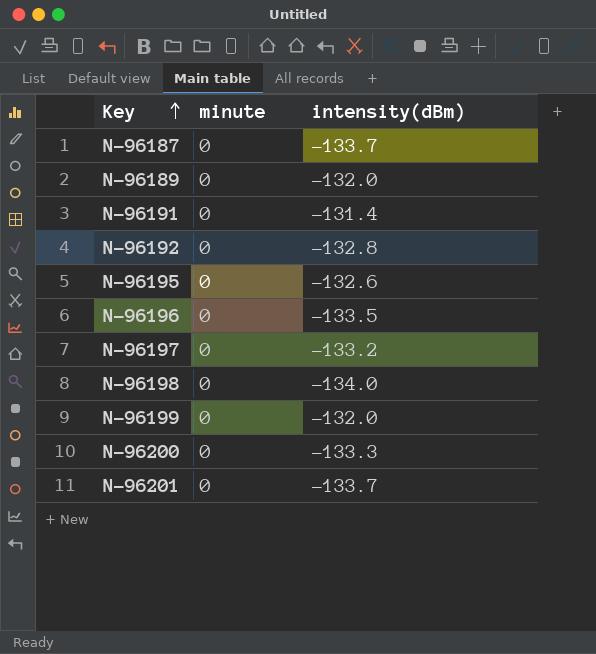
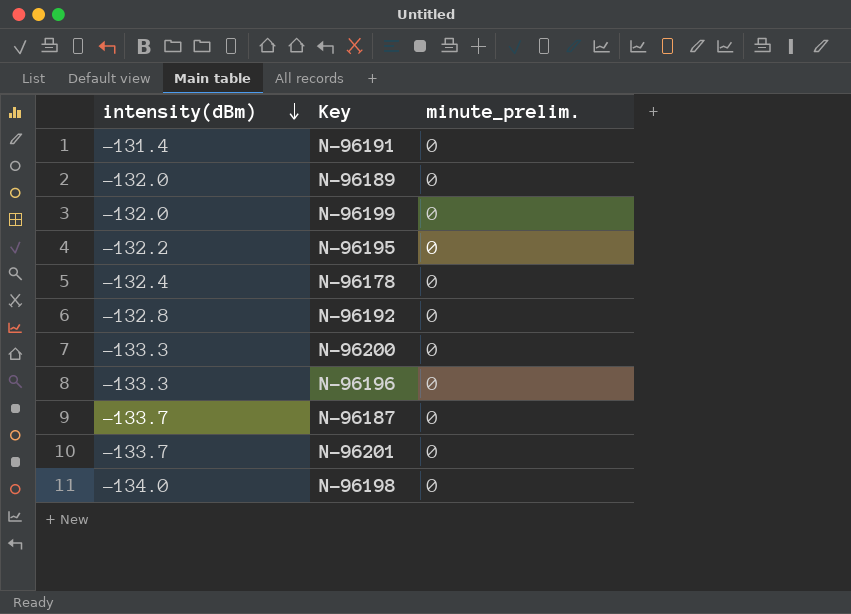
row order: Key ascending -> intensity(dBm) descending
column intensity(dBm) | position: 3 -> 1
column name: minute -> minute_prelim.
row N-96197: 0 | -133.2 -> none
N-96195 | intensity(dBm): -132.6 -> -132.2
row N-96178: none -> -132.4 | 0
N-96196 | intensity(dBm): -133.5 -> -133.3

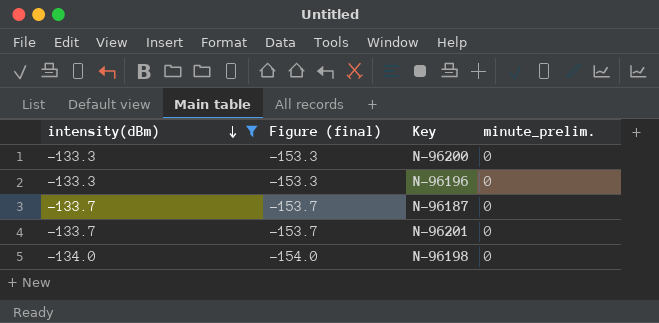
filter: none -> intensity(dBm) <= -133.3
column Figure (final) | formula: none -> [intensity(dBm)] - 20

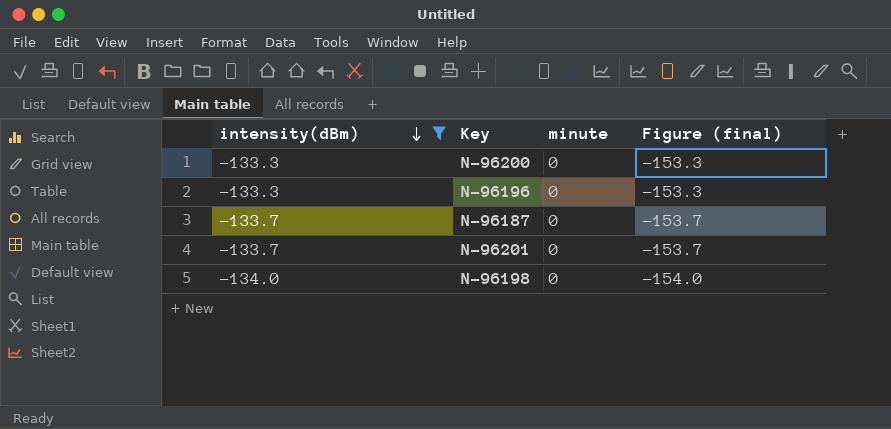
column name: minute_prelim. -> minute
column Figure (final) | position: 2 -> 4

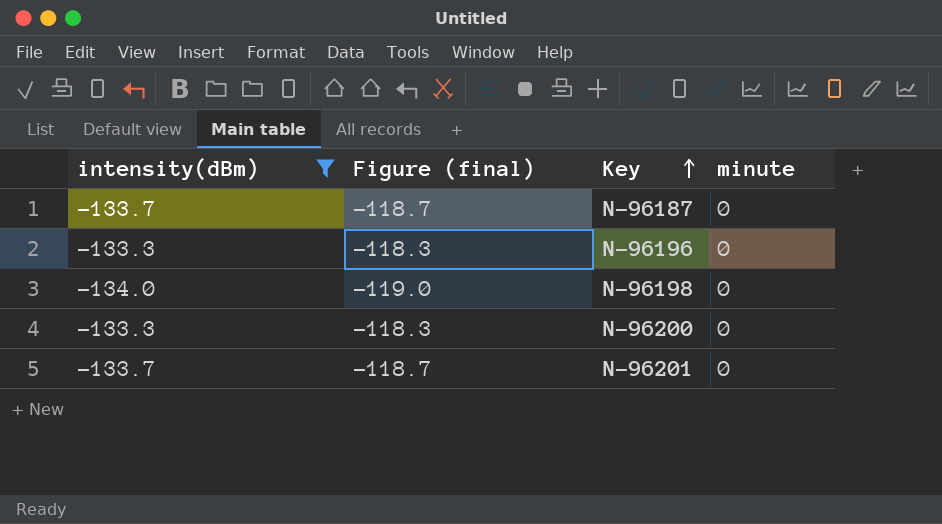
row order: intensity(dBm) descending -> Key ascending
column Figure (final) | formula: [intensity(dBm)] - 20 -> [intensity(dBm)] + 15
column Figure (final) | position: 4 -> 2

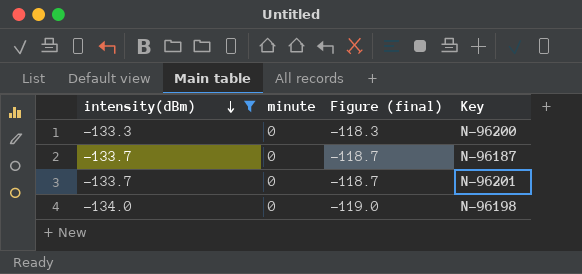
row order: Key ascending -> intensity(dBm) descending
column minute | position: 4 -> 2
row N-96196: -133.3 | -118.3 | 0 -> none

